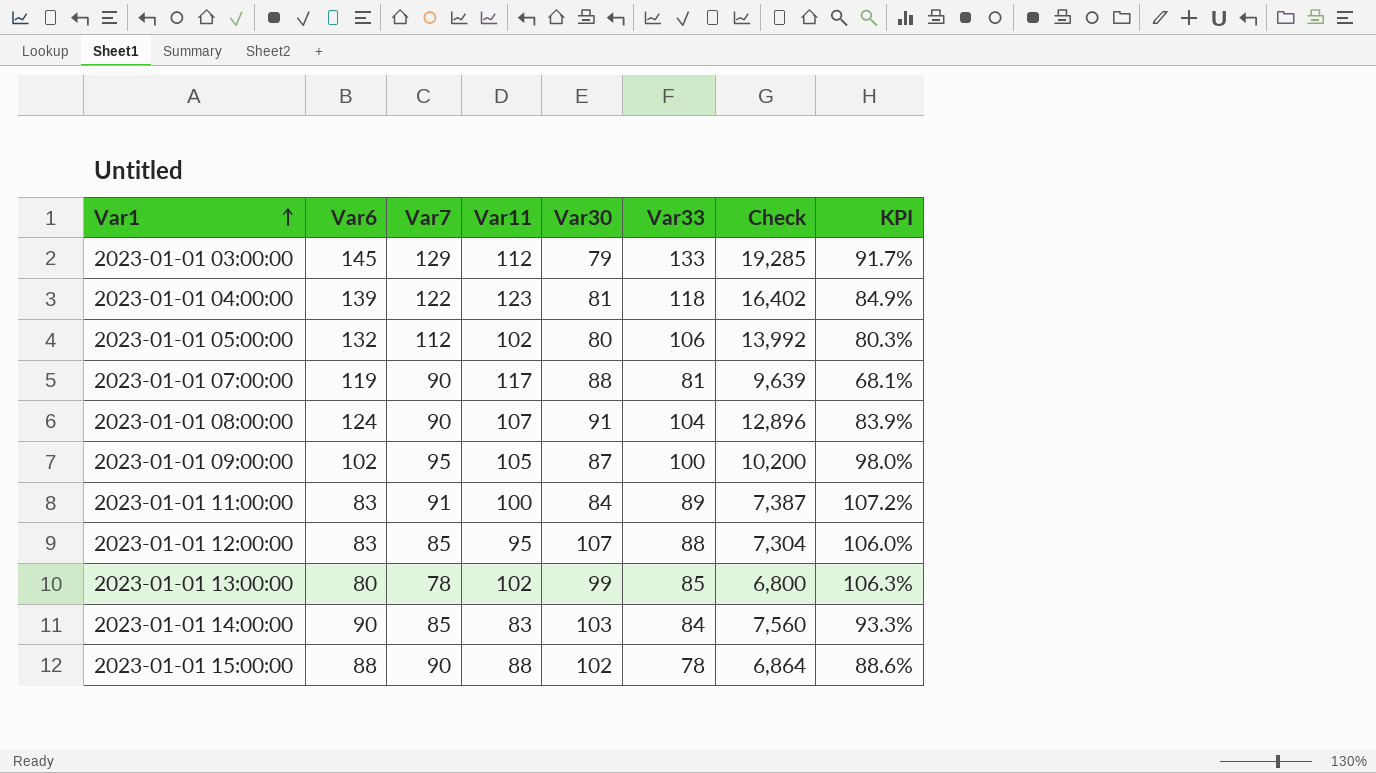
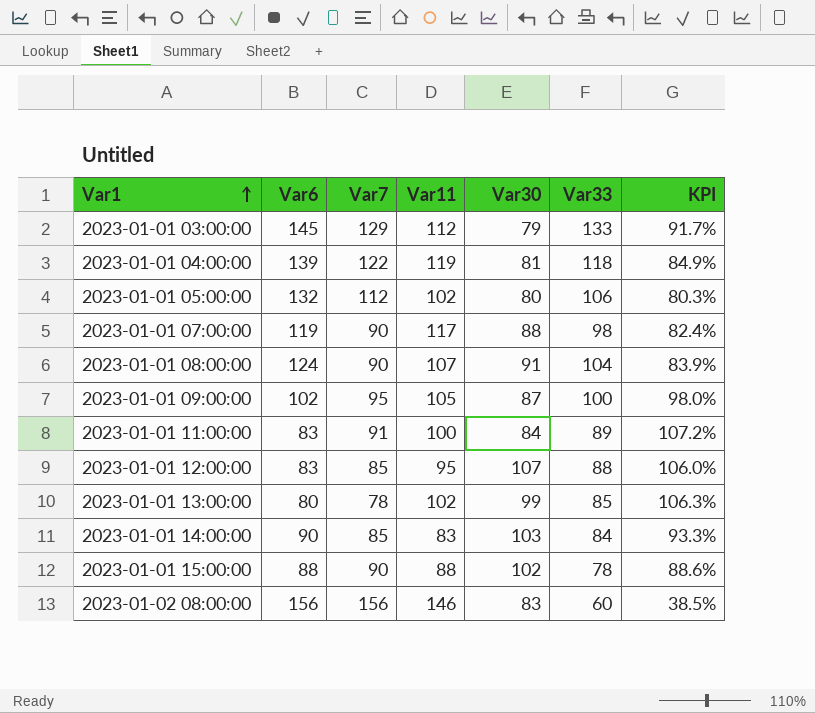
column Check | formula: [Var6] * [Var33] -> none
2023-01-01 04:00:00 | Var11: 123 -> 119
2023-01-01 07:00:00 | Var33: 81 -> 98
2023-01-01 07:00:00 | KPI: 68.1% -> 82.4%
row 2023-01-02 08:00:00: none -> 156 | 156 | 146 | 83 | 60 | 38.5%

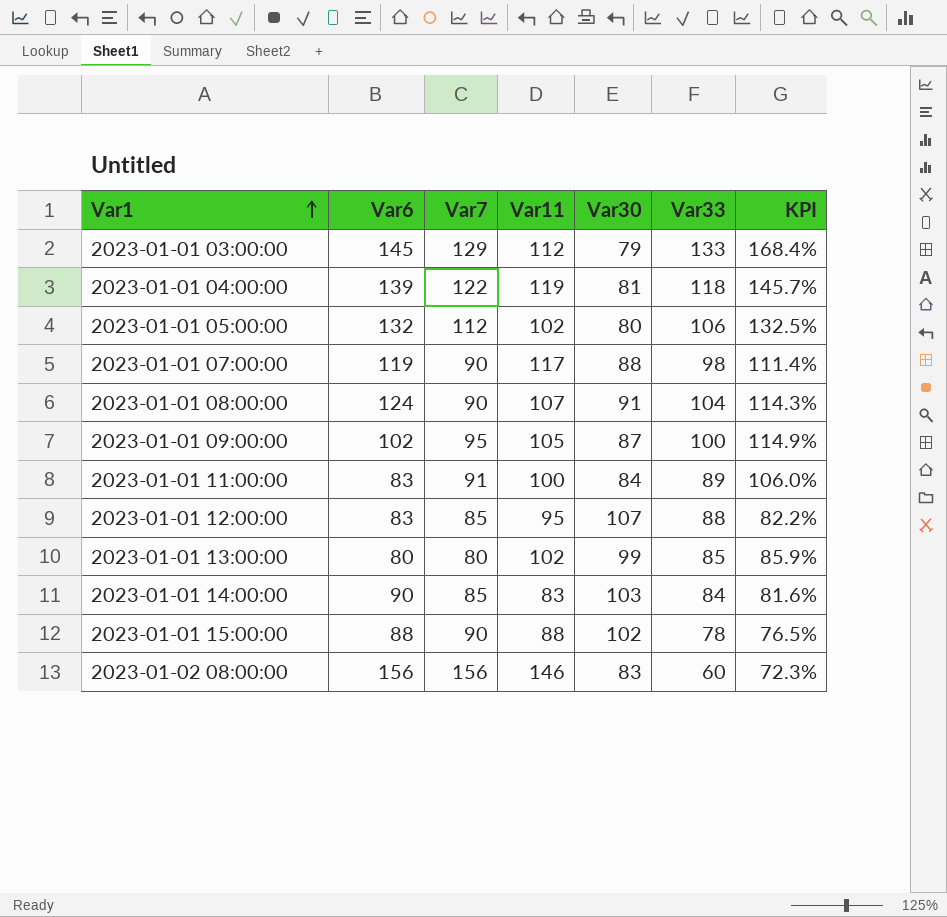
column KPI | formula: [Var33] / [Var6] -> [Var33] / [Var30]
2023-01-01 13:00:00 | Var7: 78 -> 80

